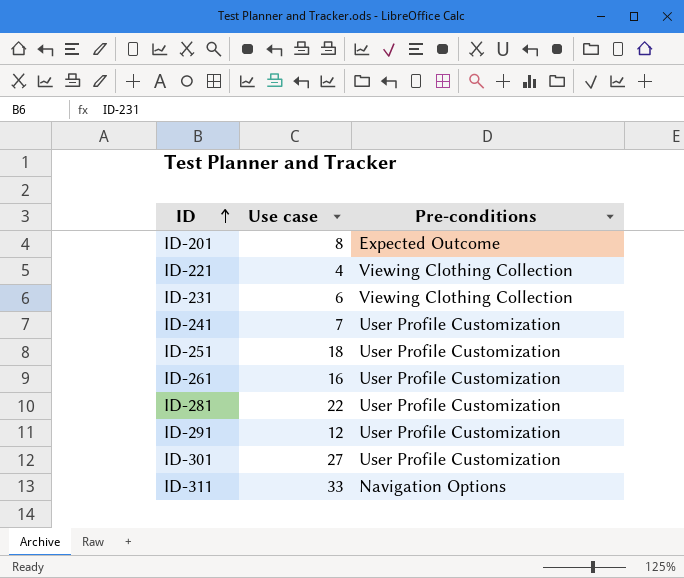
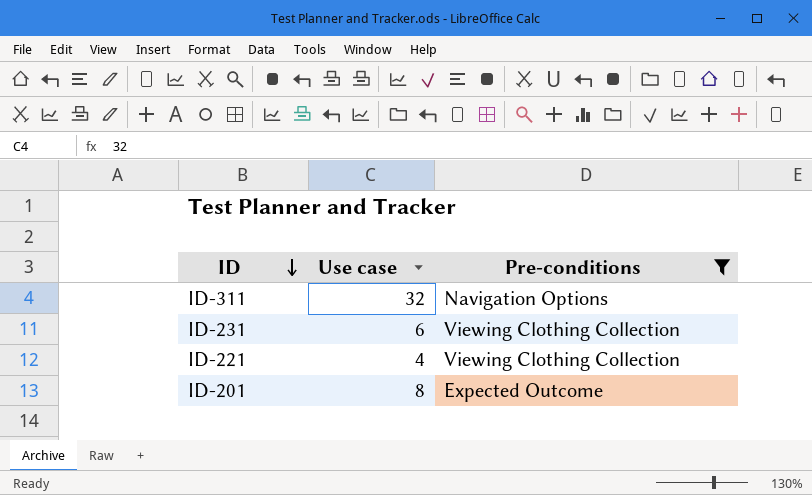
filter: none -> Pre-conditions != User Profile Customization
row order: ID ascending -> ID descending
ID-311 | Use case: 33 -> 32

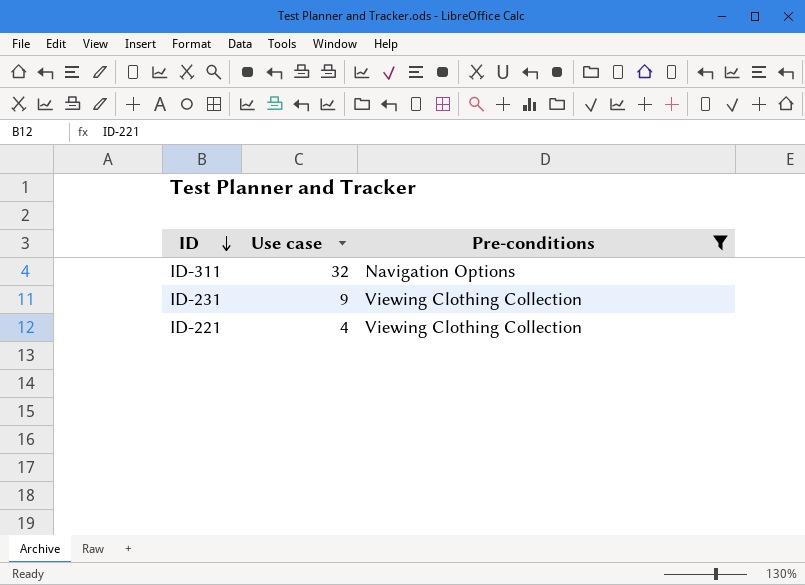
row ID-201: 8 | Expected Outcome -> none
ID-231 | Use case: 6 -> 9

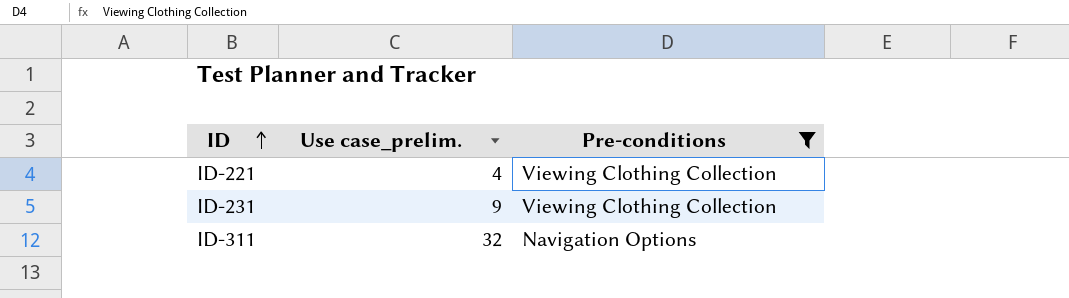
row order: ID descending -> ID ascending
column name: Use case -> Use case_prelim.

